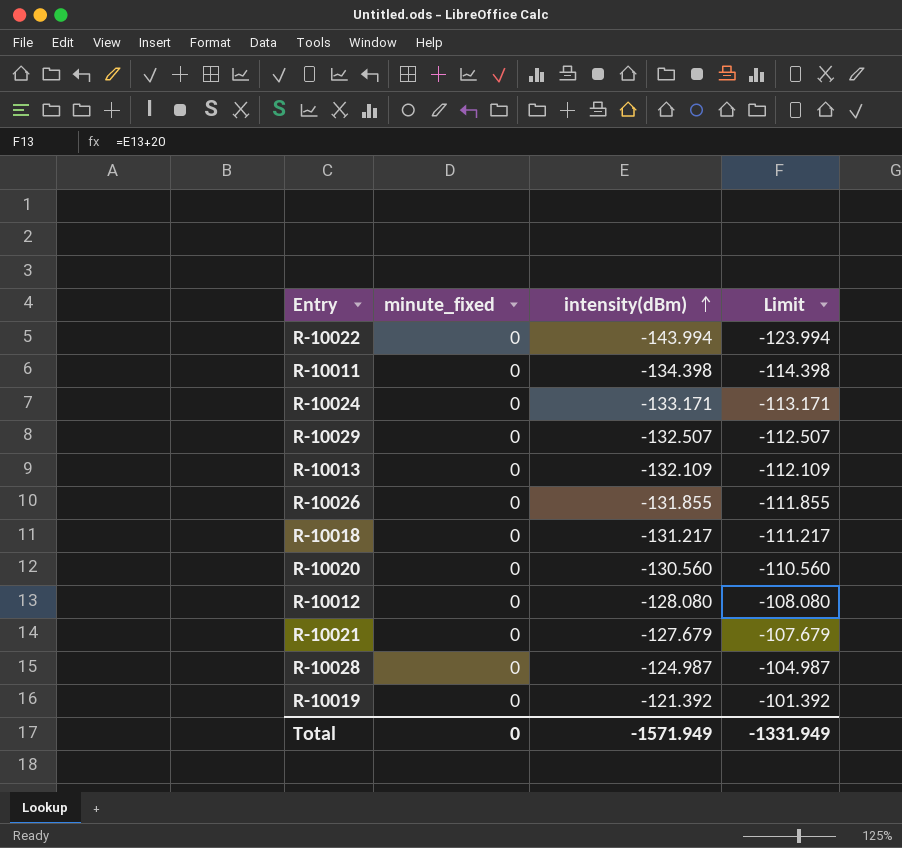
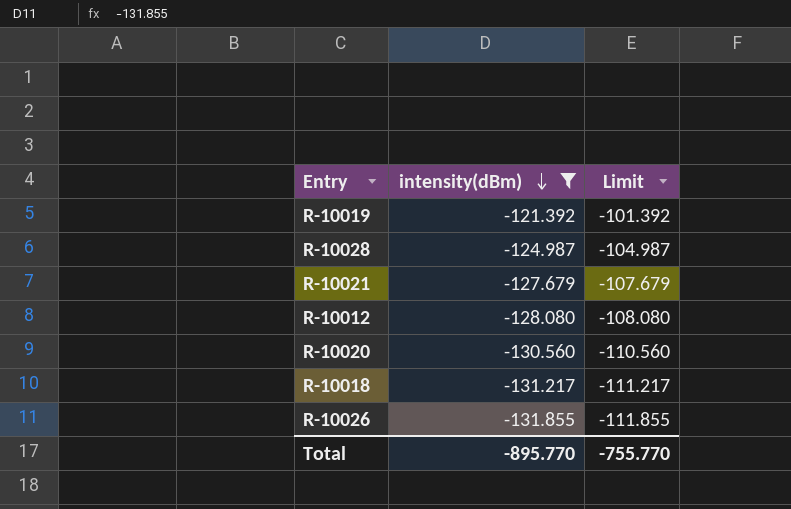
filter: none -> intensity(dBm) >= -131.855
row order: intensity(dBm) ascending -> intensity(dBm) descending
column minute_fixed | position: 2 -> none
Total | intensity(dBm): -1571.949 -> -895.770
Total | Limit: -1331.949 -> -755.770

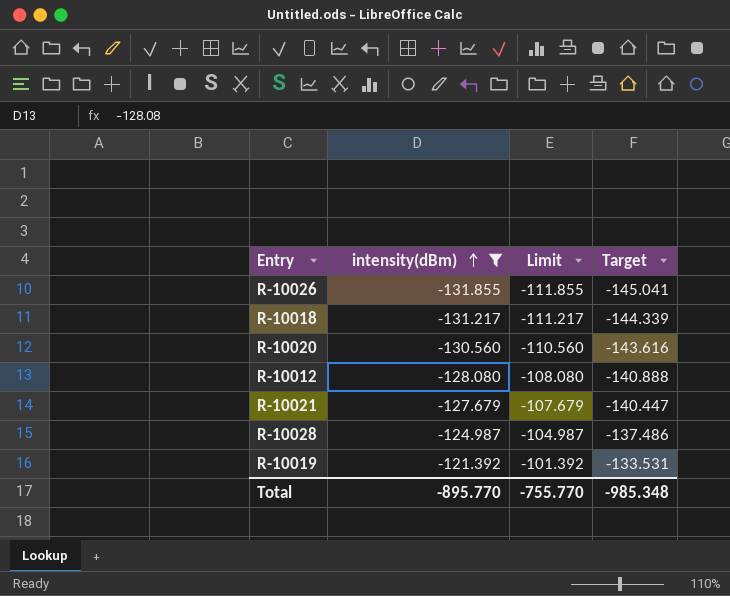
row order: intensity(dBm) descending -> intensity(dBm) ascending
column Target | formula: none -> [intensity(dBm)] * 1.1

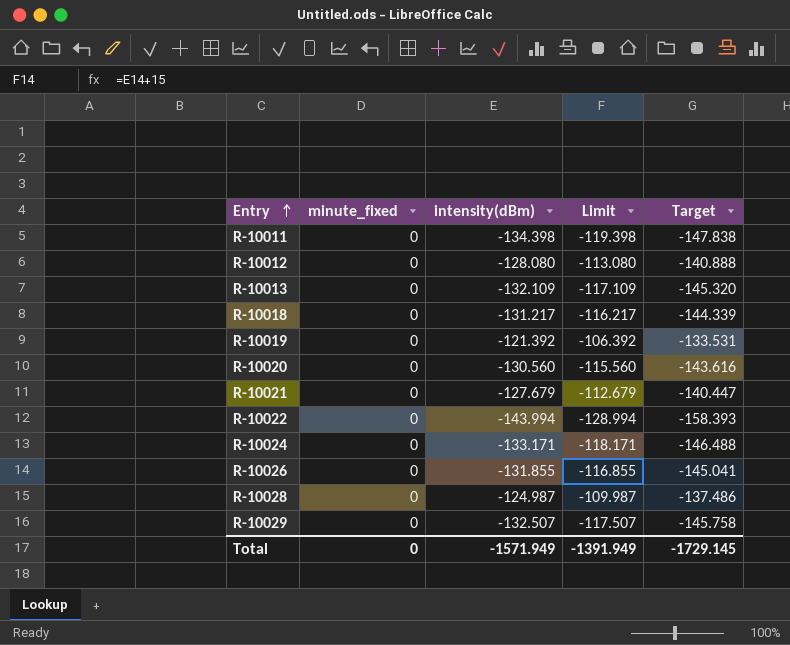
filter: intensity(dBm) >= -131.855 -> none
row order: intensity(dBm) ascending -> Entry ascending
column minute_fixed | position: none -> 2
column Limit | formula: [intensity(dBm)] + 20 -> [intensity(dBm)] + 15
Total | intensity(dBm): -895.770 -> -1571.949
Total | Limit: -755.770 -> -1391.949
Total | Target: -985.348 -> -1729.145

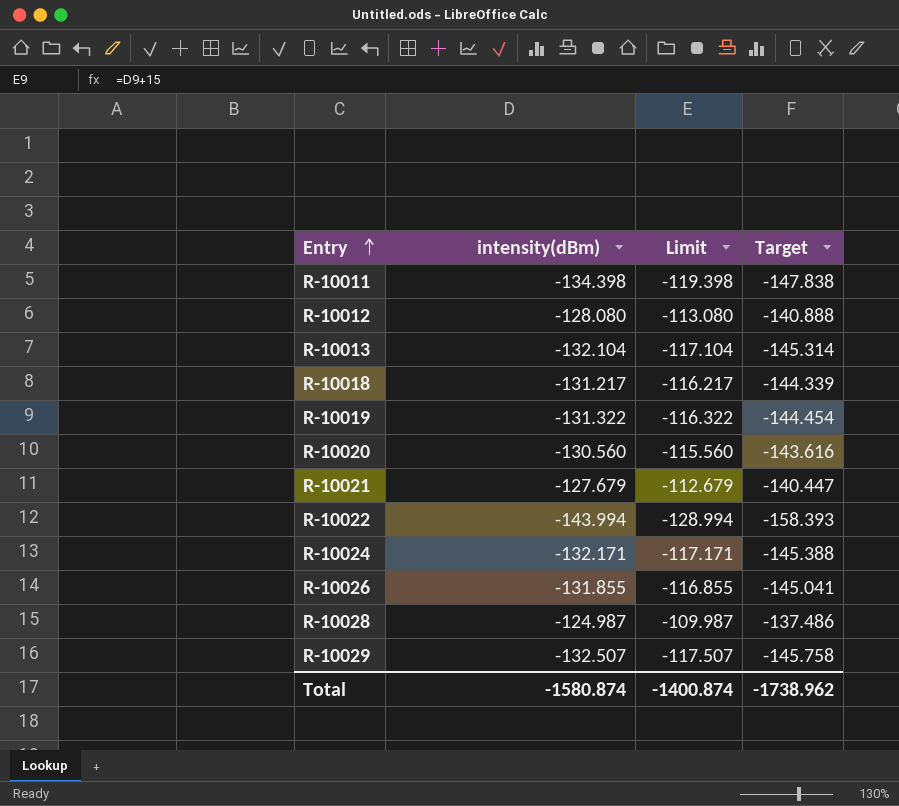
column minute_fixed | position: 2 -> none
R-10013 | intensity(dBm): -132.109 -> -132.104
R-10013 | Limit: -117.109 -> -117.104
R-10013 | Target: -145.320 -> -145.314
R-10019 | intensity(dBm): -121.392 -> -131.322
R-10019 | Limit: -106.392 -> -116.322
R-10019 | Target: -133.531 -> -144.454
R-10024 | intensity(dBm): -133.171 -> -132.171
R-10024 | Limit: -118.171 -> -117.171
R-10024 | Target: -146.488 -> -145.388
Total | intensity(dBm): -1571.949 -> -1580.874
Total | Limit: -1391.949 -> -1400.874
Total | Target: -1729.145 -> -1738.962

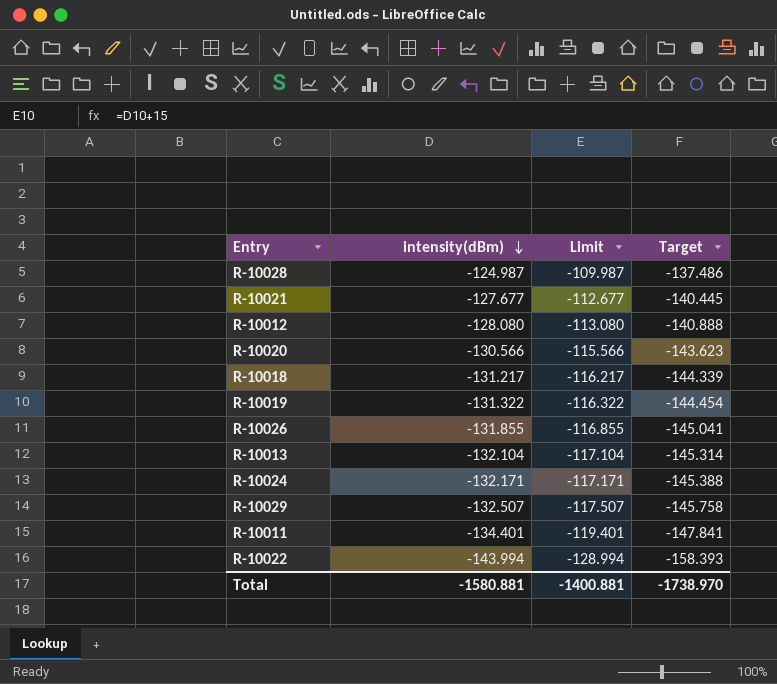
row order: Entry ascending -> intensity(dBm) descending
R-10021 | intensity(dBm): -127.679 -> -127.677
R-10021 | Limit: -112.679 -> -112.677
R-10021 | Target: -140.447 -> -140.445
R-10020 | intensity(dBm): -130.560 -> -130.566
R-10020 | Limit: -115.560 -> -115.566
R-10020 | Target: -143.616 -> -143.623
R-10011 | intensity(dBm): -134.398 -> -134.401
R-10011 | Limit: -119.398 -> -119.401
R-10011 | Target: -147.838 -> -147.841
Total | intensity(dBm): -1580.874 -> -1580.881
Total | Limit: -1400.874 -> -1400.881
Total | Target: -1738.962 -> -1738.970

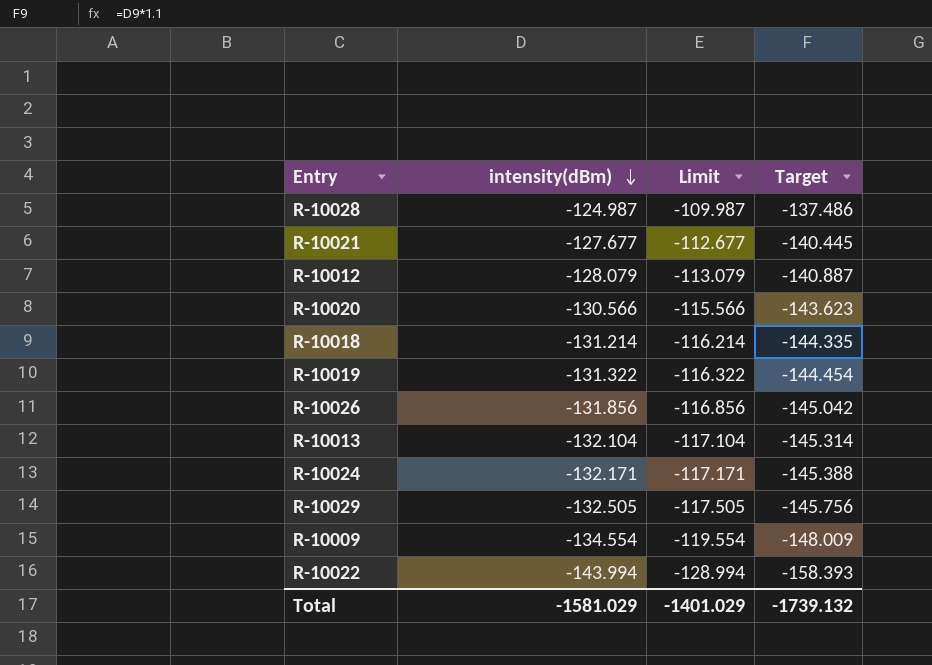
row R-10011: -134.401 | -119.401 | -147.841 -> none
R-10012 | intensity(dBm): -128.080 -> -128.079
R-10012 | Limit: -113.080 -> -113.079
R-10012 | Target: -140.888 -> -140.887
R-10018 | intensity(dBm): -131.217 -> -131.214
R-10018 | Limit: -116.217 -> -116.214
R-10018 | Target: -144.339 -> -144.335
R-10026 | intensity(dBm): -131.855 -> -131.856
R-10026 | Limit: -116.855 -> -116.856
R-10026 | Target: -145.041 -> -145.042
R-10029 | intensity(dBm): -132.507 -> -132.505
R-10029 | Limit: -117.507 -> -117.505
R-10029 | Target: -145.758 -> -145.756
row R-10009: none -> -134.554 | -119.554 | -148.009
Total | intensity(dBm): -1580.881 -> -1581.029
Total | Limit: -1400.881 -> -1401.029
Total | Target: -1738.970 -> -1739.132

